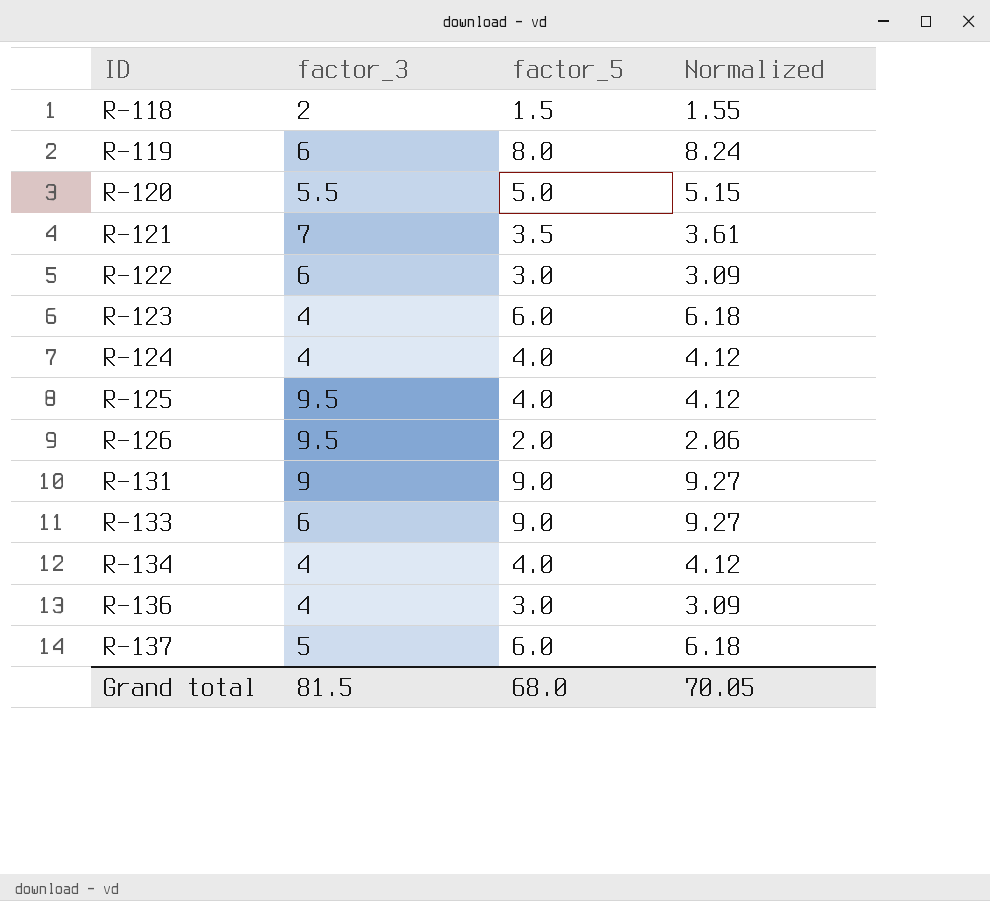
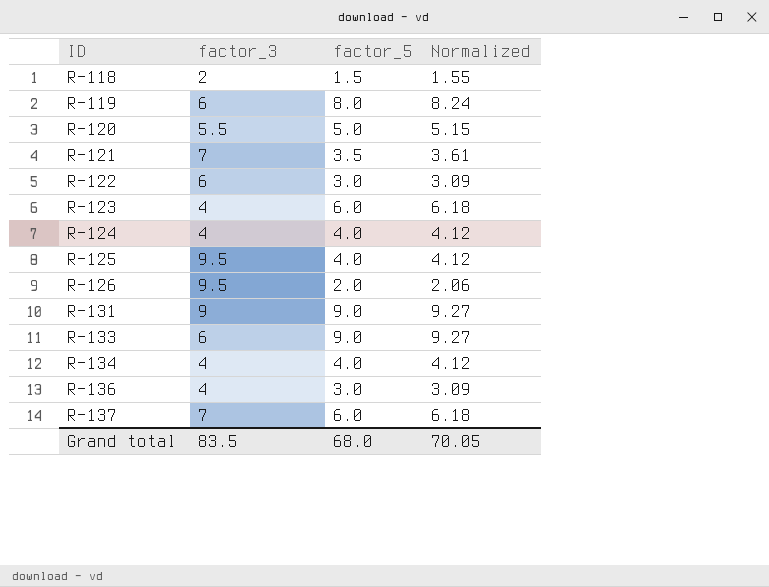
R-137 | factor_3: 5 -> 7
Grand total | factor_3: 81.5 -> 83.5

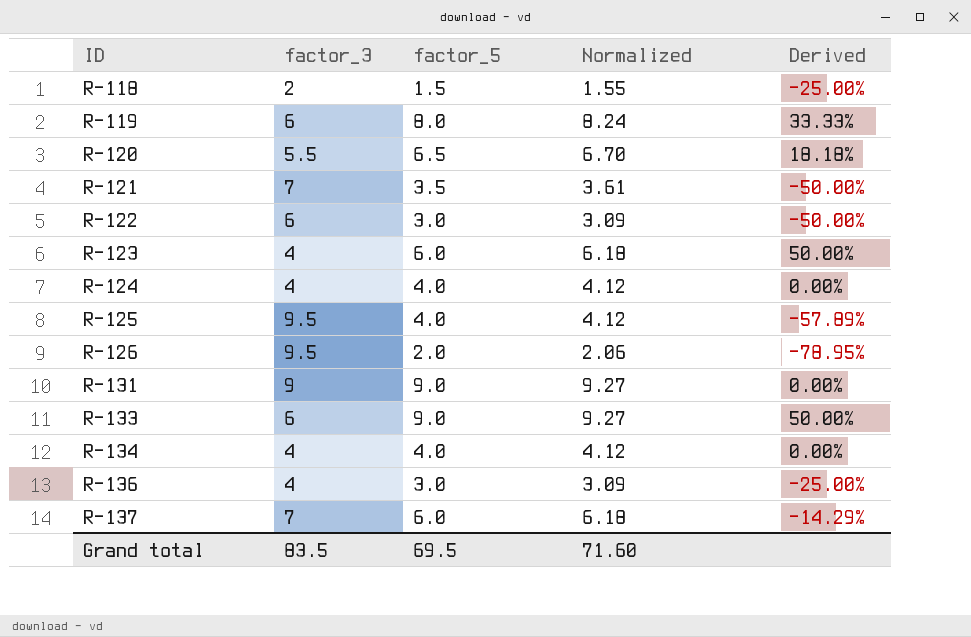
column Derived | formula: none -> ([factor_5] - [factor_3]) / [factor_3]
R-120 | factor_5: 5.0 -> 6.5
R-120 | Normalized: 5.15 -> 6.70
Grand total | factor_5: 68.0 -> 69.5
Grand total | Normalized: 70.05 -> 71.60

